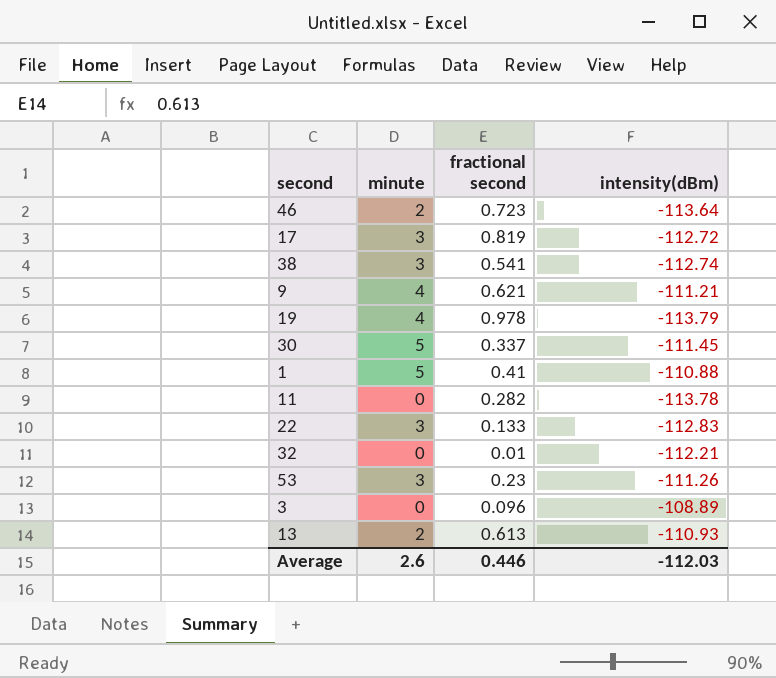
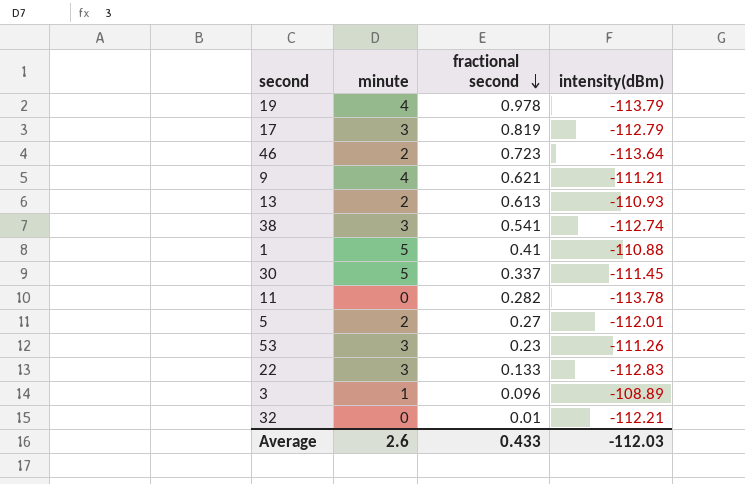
row order: none -> fractional second descending
17 | intensity(dBm): -112.72 -> -112.79
row 5: none -> 2 | 0.27 | -112.01
3 | minute: 0 -> 1
Average | fractional second: 0.446 -> 0.433

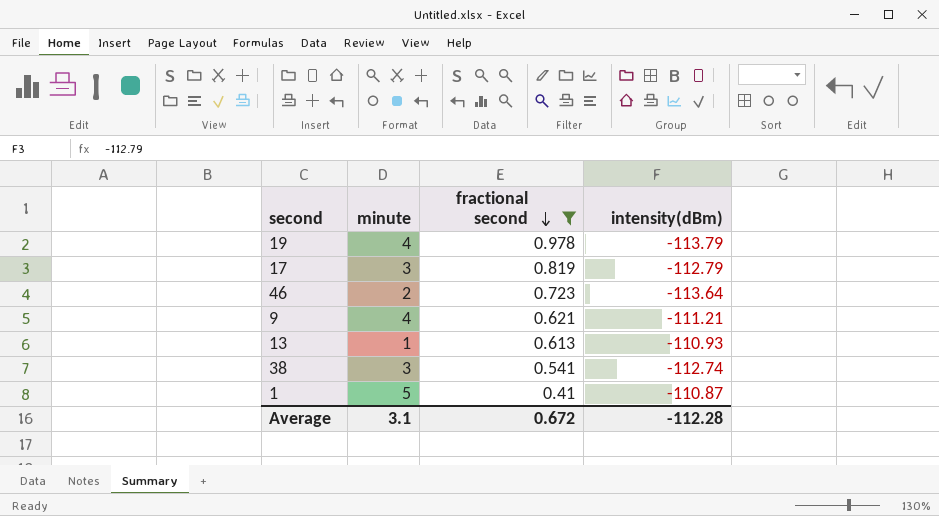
filter: none -> fractional second >= 0.41
13 | minute: 2 -> 1
1 | intensity(dBm): -110.88 -> -110.87
Average | minute: 2.6 -> 3.1
Average | fractional second: 0.433 -> 0.672
Average | intensity(dBm): -112.03 -> -112.28

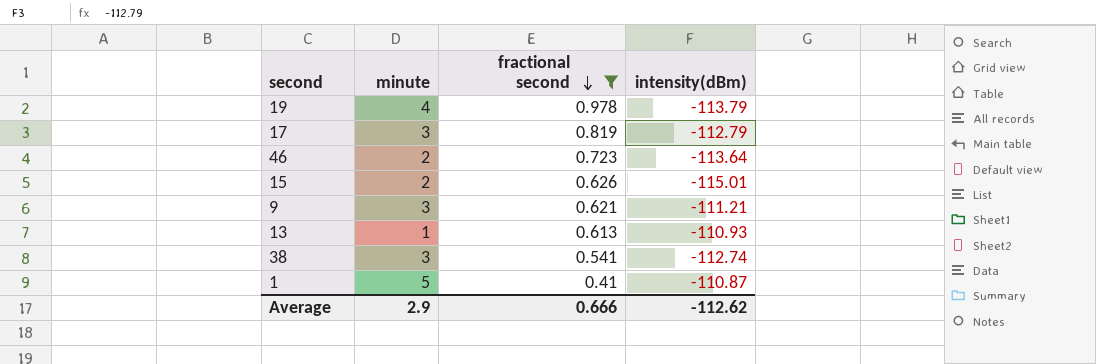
row 15: none -> 2 | 0.626 | -115.01
9 | minute: 4 -> 3
Average | minute: 3.1 -> 2.9
Average | fractional second: 0.672 -> 0.666
Average | intensity(dBm): -112.28 -> -112.62

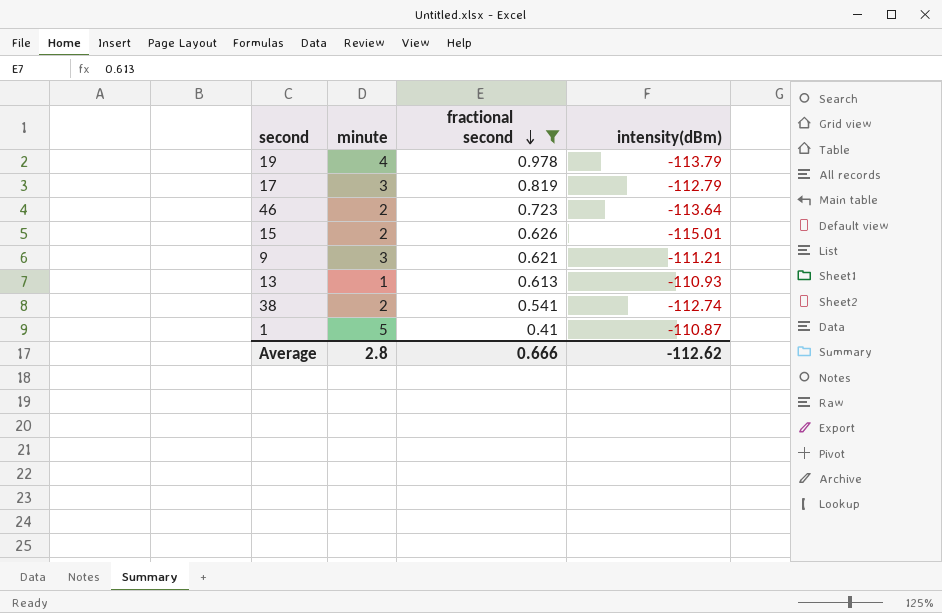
38 | minute: 3 -> 2
Average | minute: 2.9 -> 2.8

